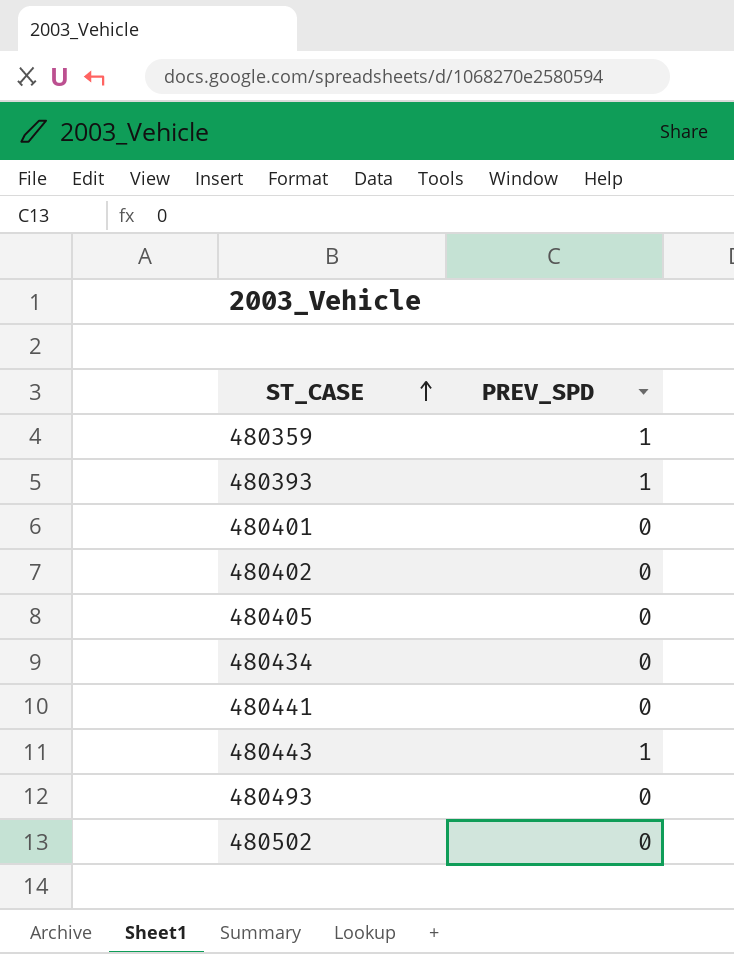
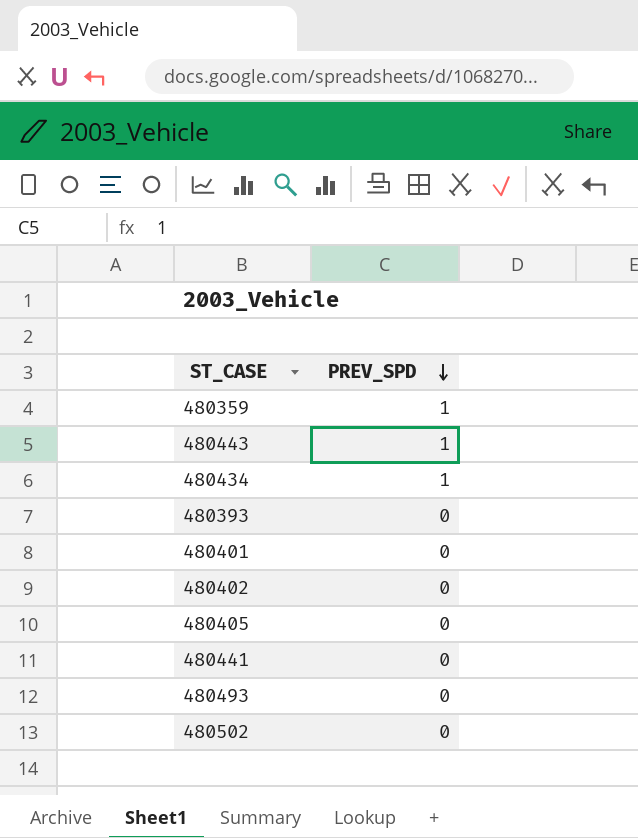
row order: ST_CASE ascending -> PREV_SPD descending
480434 | PREV_SPD: 0 -> 1
480393 | PREV_SPD: 1 -> 0

